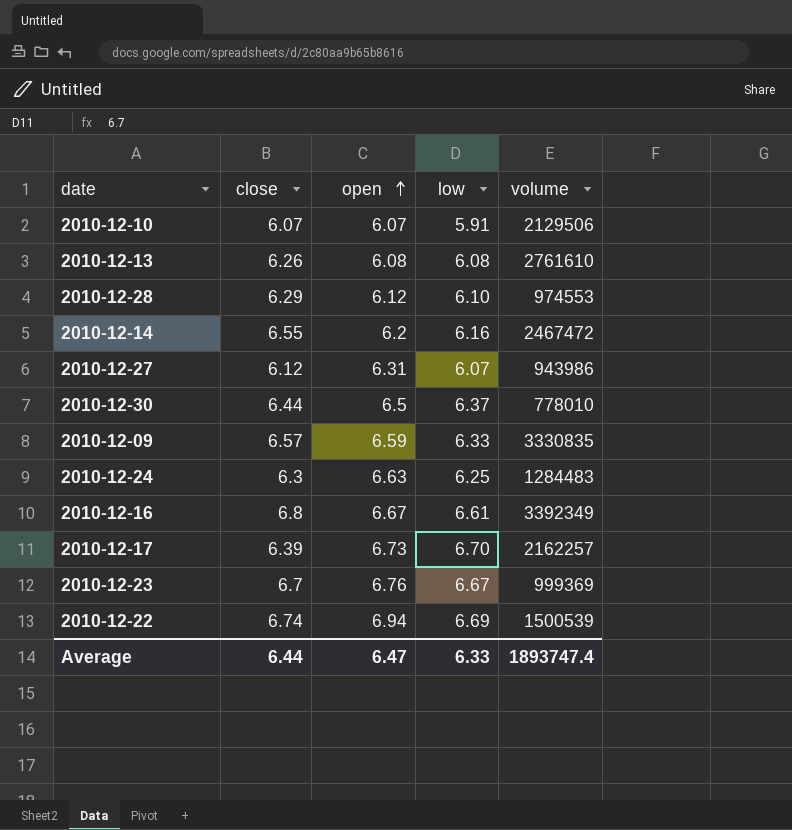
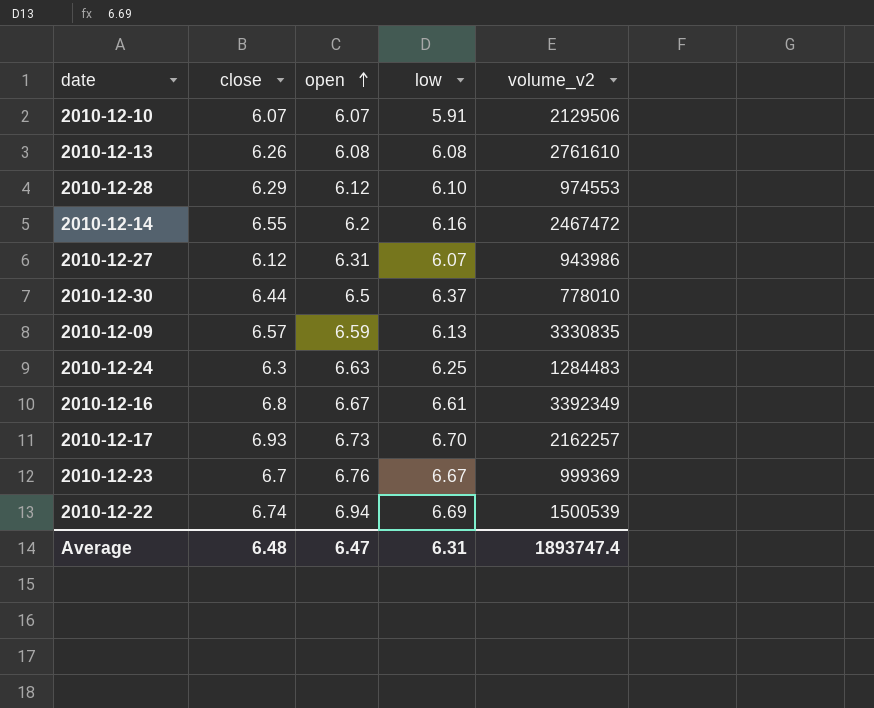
column name: volume -> volume_v2
2010-12-09 | low: 6.33 -> 6.13
2010-12-17 | close: 6.39 -> 6.93
Average | close: 6.44 -> 6.48
Average | low: 6.33 -> 6.31

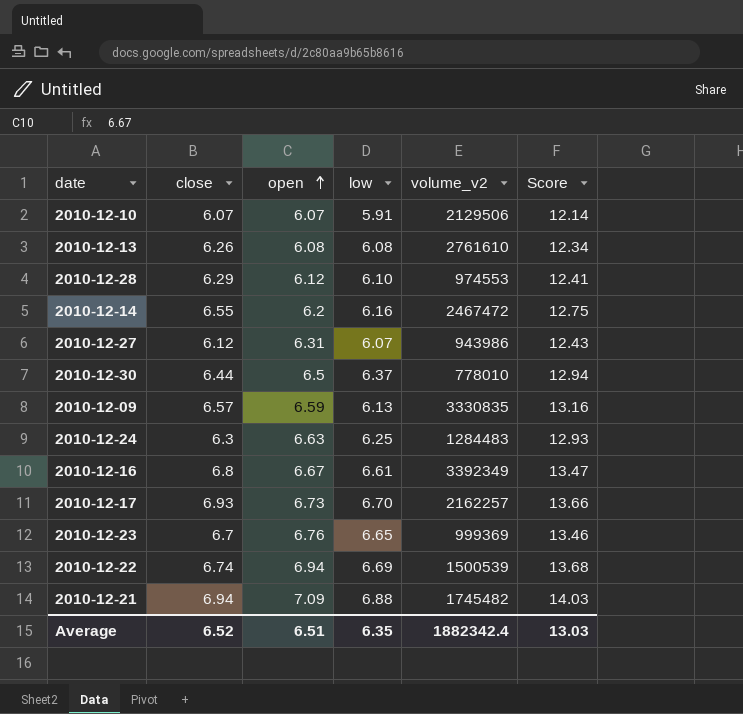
column Score | formula: none -> [close] + [open]
2010-12-23 | low: 6.67 -> 6.65
row 2010-12-21: none -> 6.94 | 7.09 | 6.88 | 1745482 | 14.03
Average | close: 6.48 -> 6.52
Average | open: 6.47 -> 6.51
Average | low: 6.31 -> 6.35
Average | volume_v2: 1893747.4 -> 1882342.4

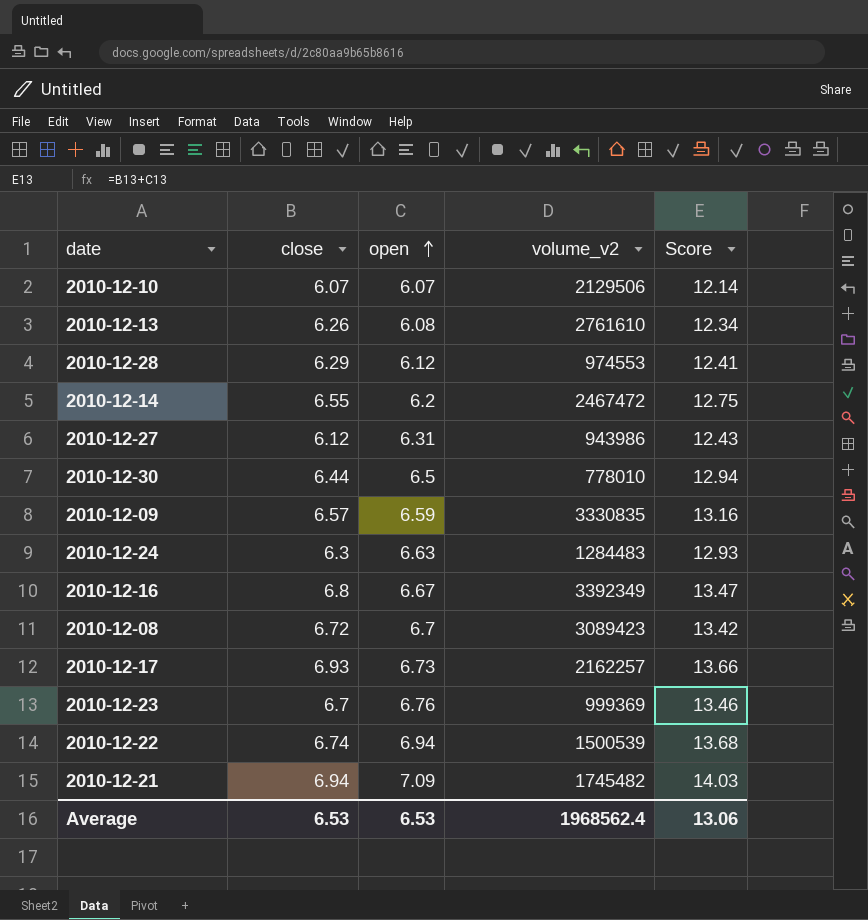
column low | position: 4 -> none
row 2010-12-08: none -> 6.72 | 6.7 | 3089423 | 13.42
Average | close: 6.52 -> 6.53
Average | open: 6.51 -> 6.53
Average | volume_v2: 1882342.4 -> 1968562.4
Average | Score: 13.03 -> 13.06

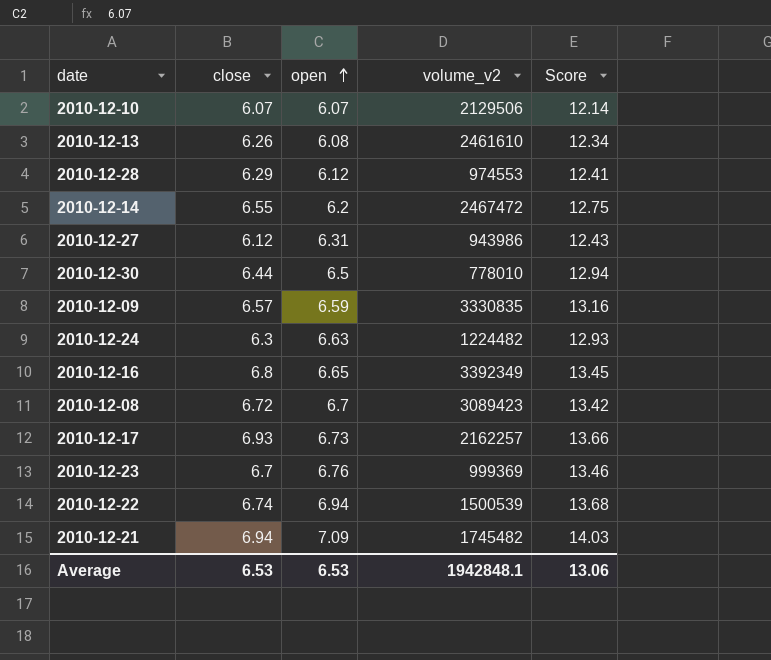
2010-12-13 | volume_v2: 2761610 -> 2461610
2010-12-24 | volume_v2: 1284483 -> 1224482
2010-12-16 | open: 6.67 -> 6.65
2010-12-16 | Score: 13.47 -> 13.45
Average | volume_v2: 1968562.4 -> 1942848.1

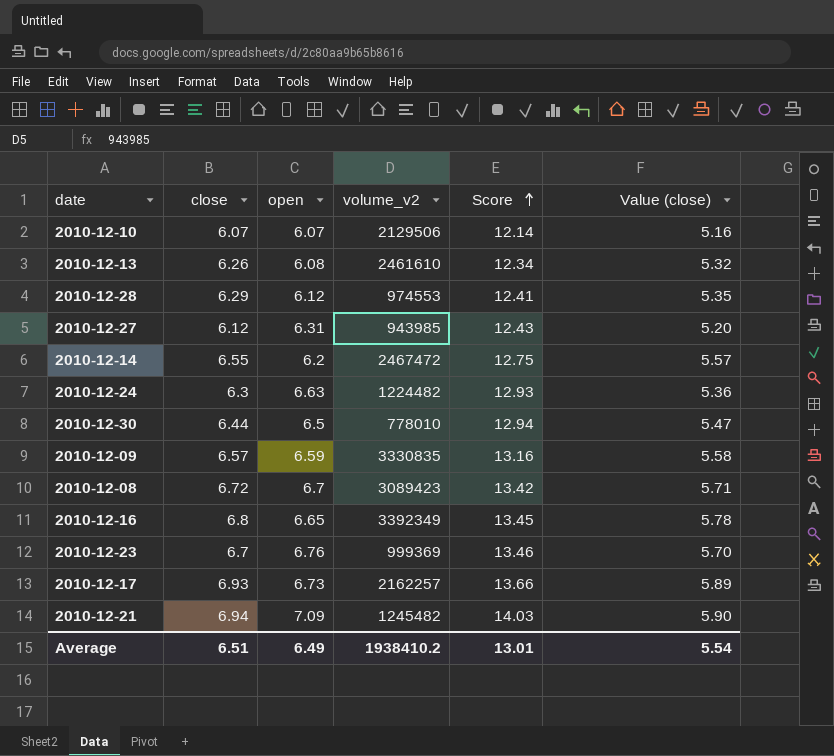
row order: open ascending -> Score ascending
column Value (close) | formula: none -> [close] * 0.85
row 2010-12-22: 6.74 | 6.94 | 1500539 | 13.68 -> none
2010-12-27 | volume_v2: 943986 -> 943985
2010-12-21 | volume_v2: 1745482 -> 1245482
Average | close: 6.53 -> 6.51
Average | open: 6.53 -> 6.49
Average | volume_v2: 1942848.1 -> 1938410.2
Average | Score: 13.06 -> 13.01

